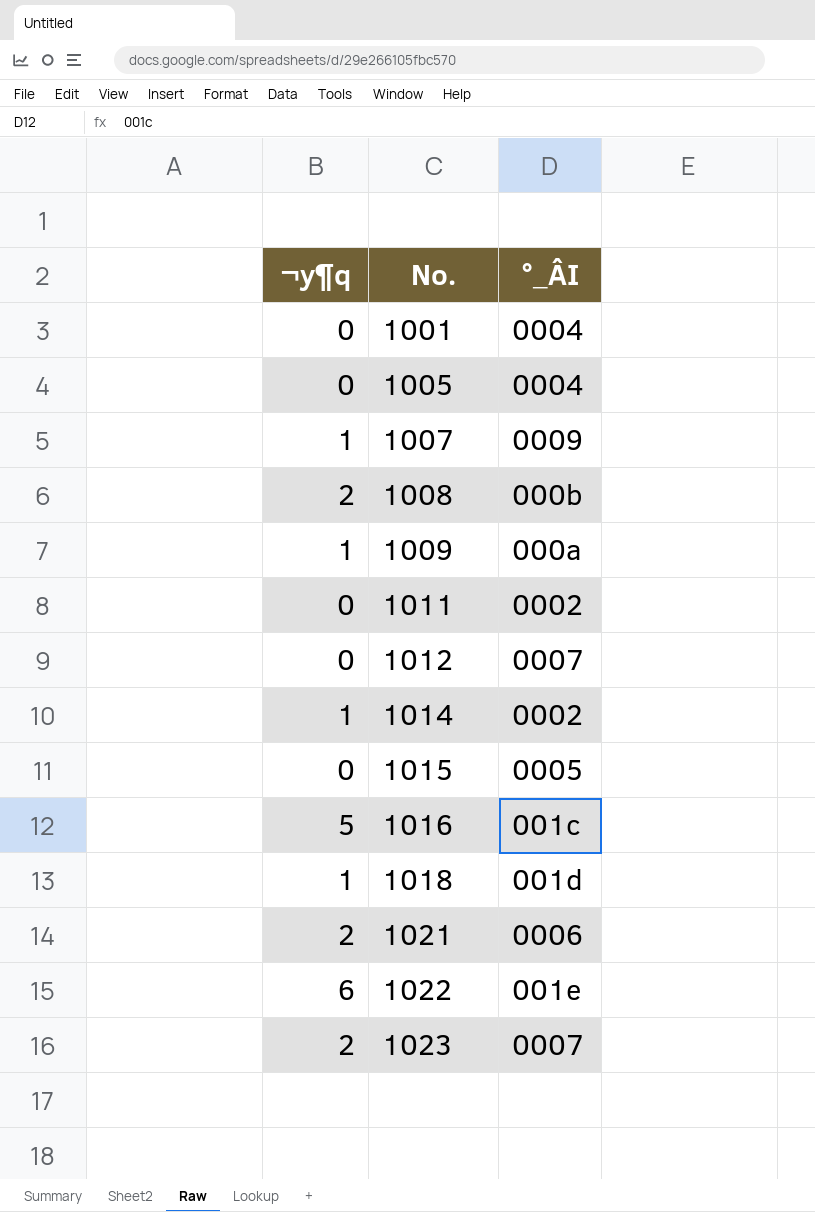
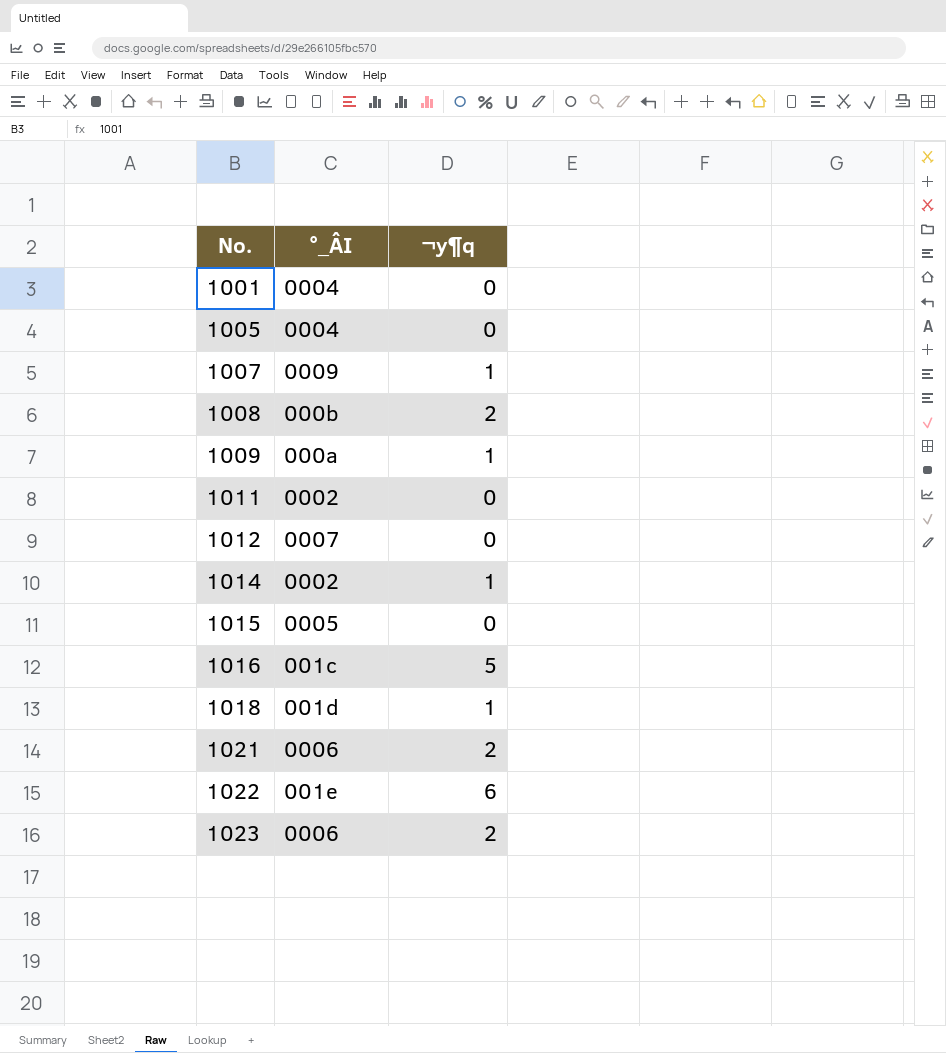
column ¬y¶q | position: 1 -> 3
1023 | °_ÂI: 0007 -> 0006

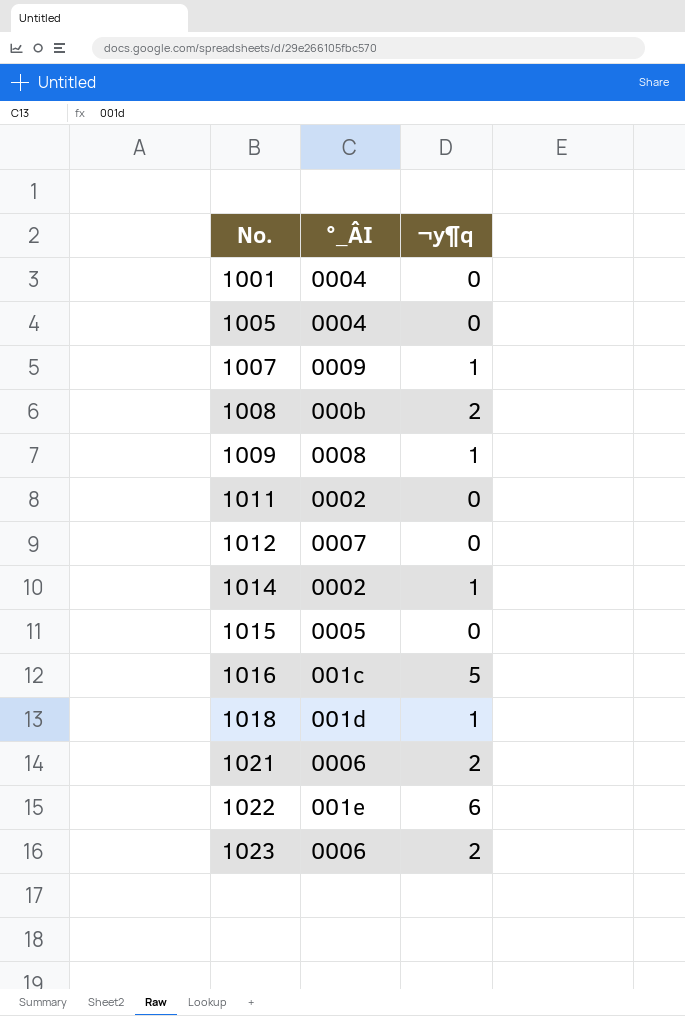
1009 | °_ÂI: 000a -> 0008

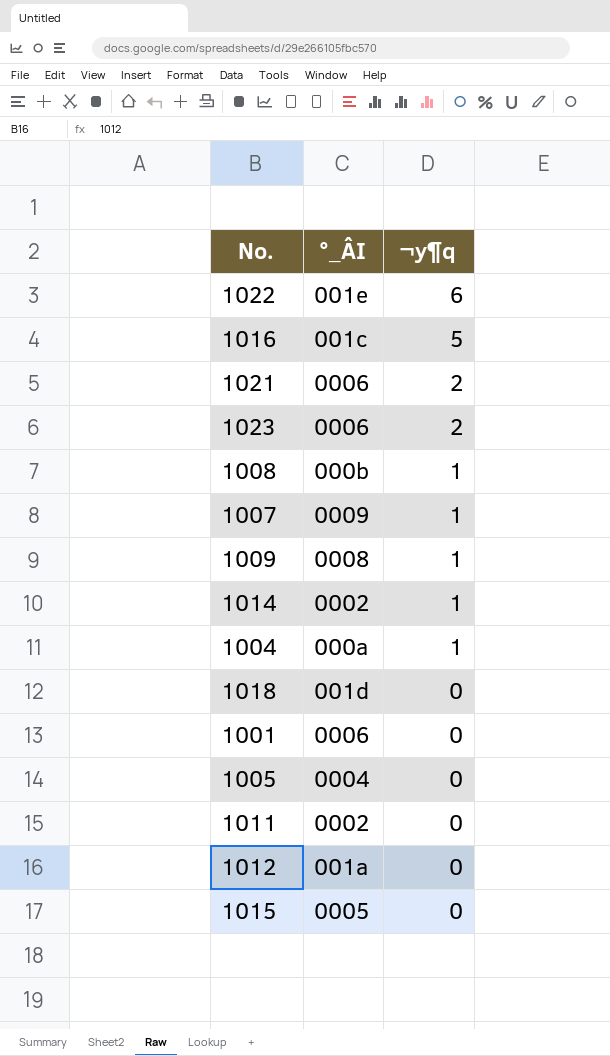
row order: No. ascending -> ¬y¶q descending
1008 | ¬y¶q: 2 -> 1
row 1004: none -> 000a | 1
1018 | ¬y¶q: 1 -> 0
1001 | °_ÂI: 0004 -> 0006
1012 | °_ÂI: 0007 -> 001a

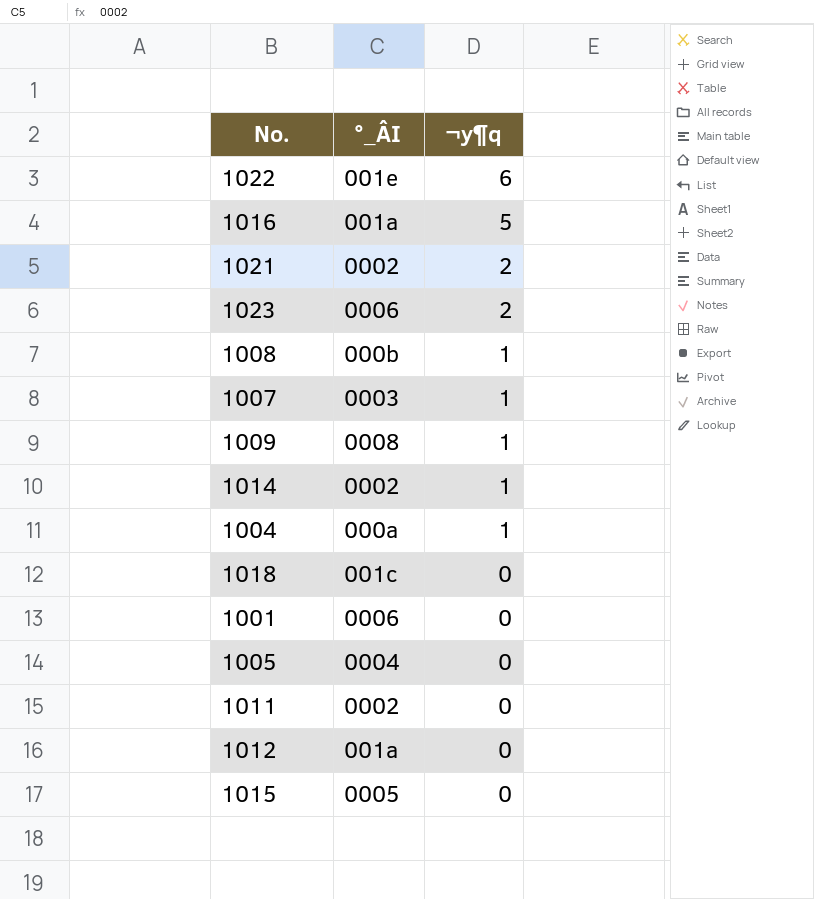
1016 | °_ÂI: 001c -> 001a
1021 | °_ÂI: 0006 -> 0002
1007 | °_ÂI: 0009 -> 0003
1018 | °_ÂI: 001d -> 001c

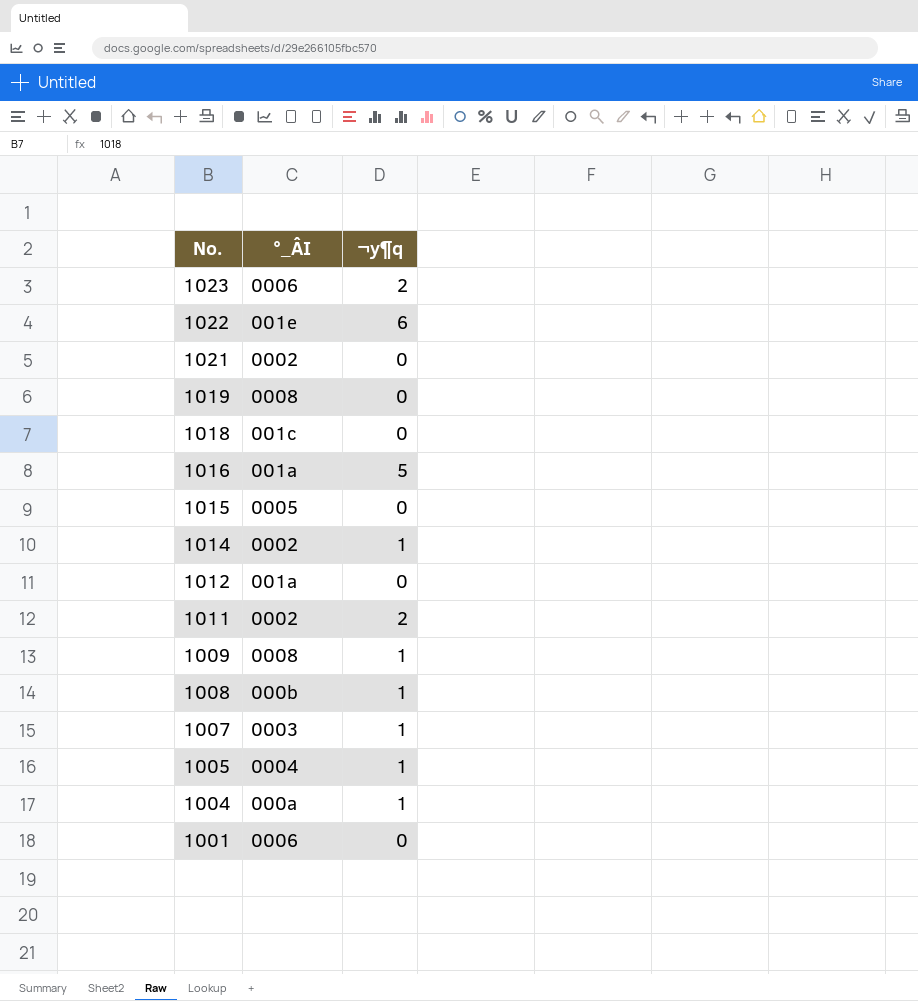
row order: ¬y¶q descending -> No. descending
1021 | ¬y¶q: 2 -> 0
row 1019: none -> 0008 | 0
1011 | ¬y¶q: 0 -> 2
1005 | ¬y¶q: 0 -> 1

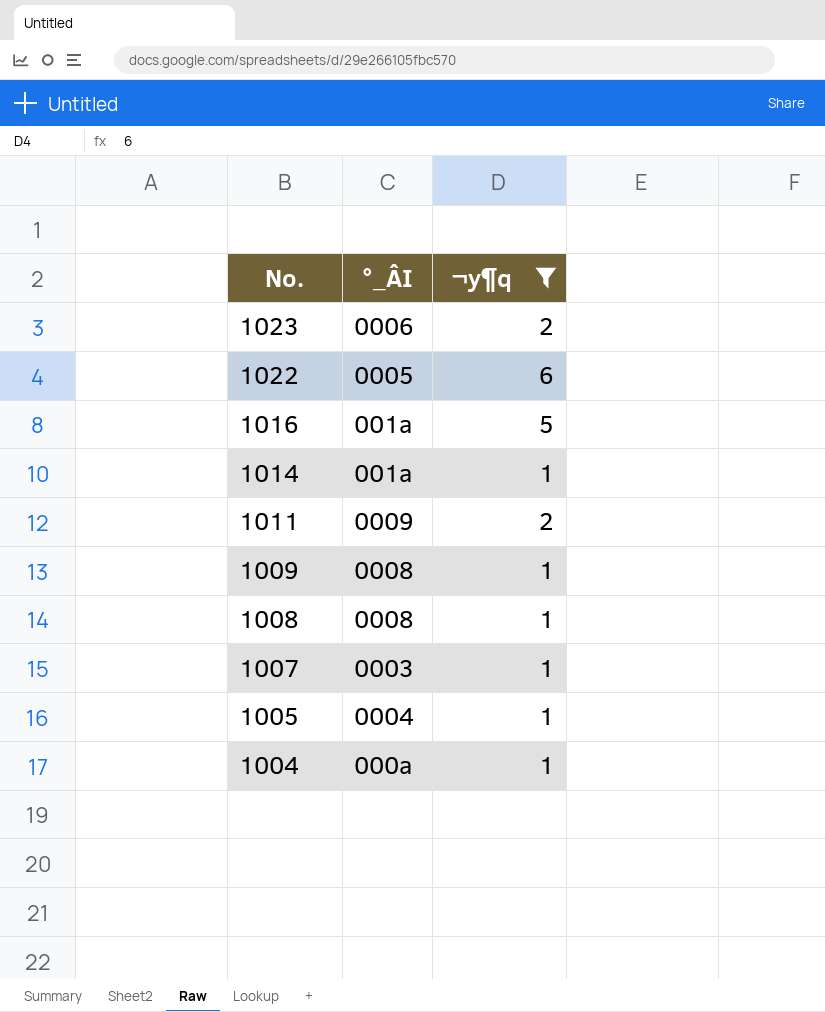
filter: none -> ¬y¶q != 0
1022 | °_ÂI: 001e -> 0005
1014 | °_ÂI: 0002 -> 001a
1011 | °_ÂI: 0002 -> 0009
1008 | °_ÂI: 000b -> 0008

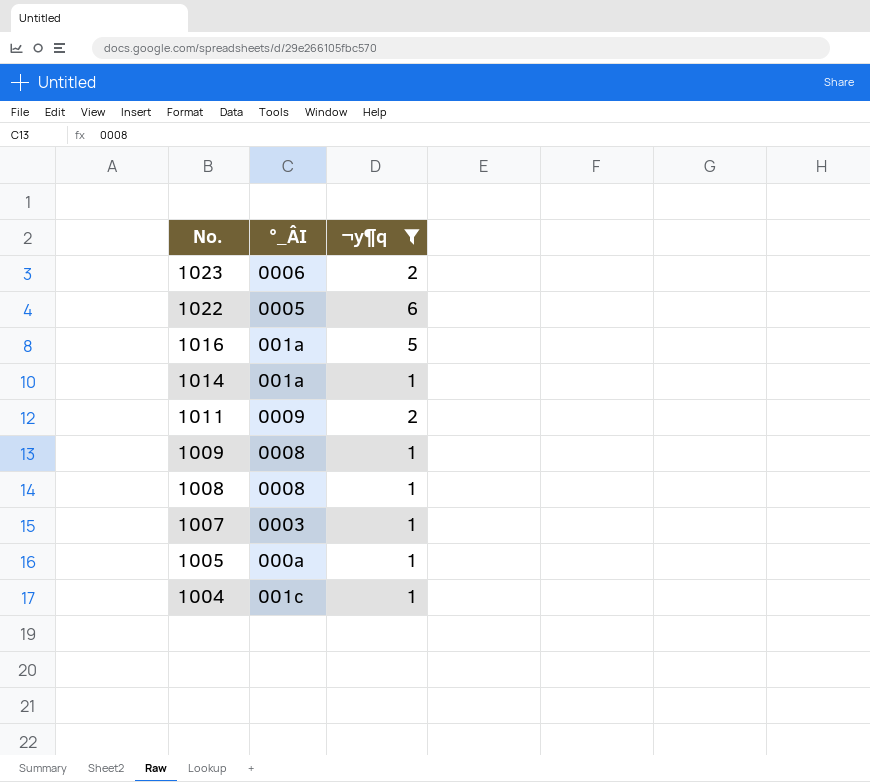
1005 | °_ÂI: 0004 -> 000a
1004 | °_ÂI: 000a -> 001c

